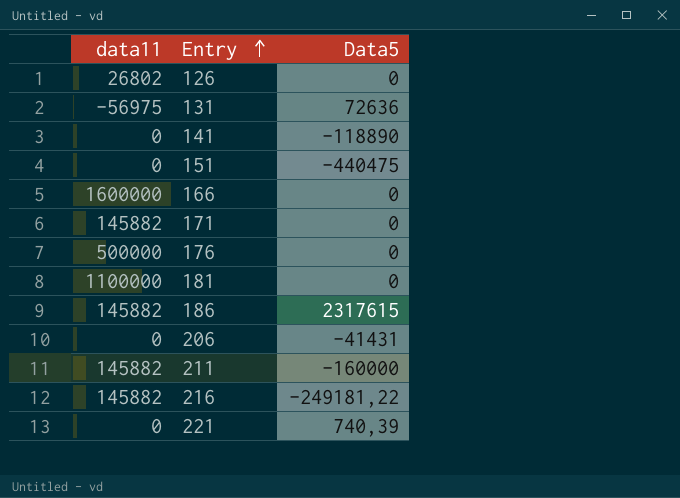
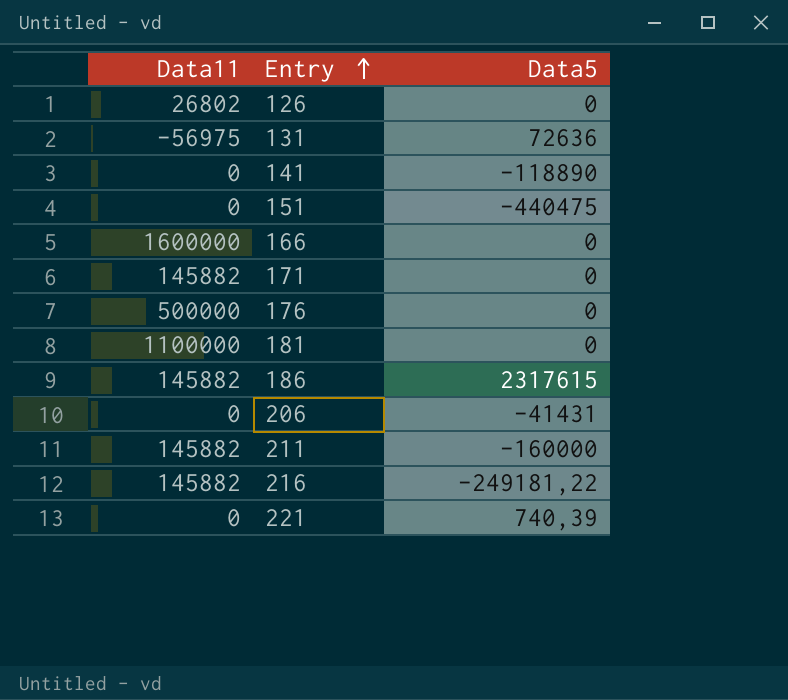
column name: data11 -> Data11

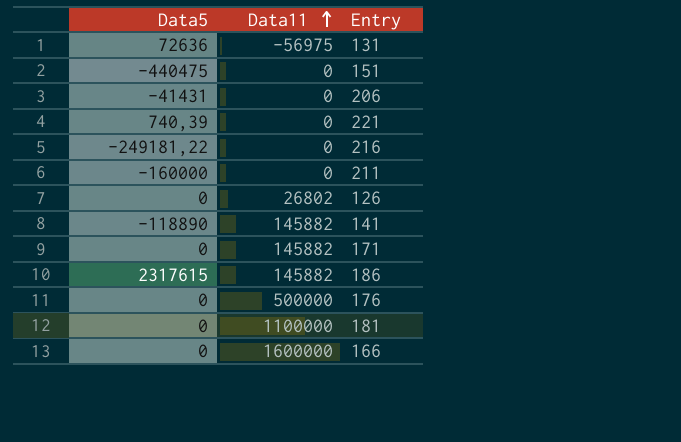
row order: Entry ascending -> Data11 ascending
column Data5 | position: 3 -> 1
216 | Data11: 145882 -> 0
211 | Data11: 145882 -> 0
141 | Data11: 0 -> 145882

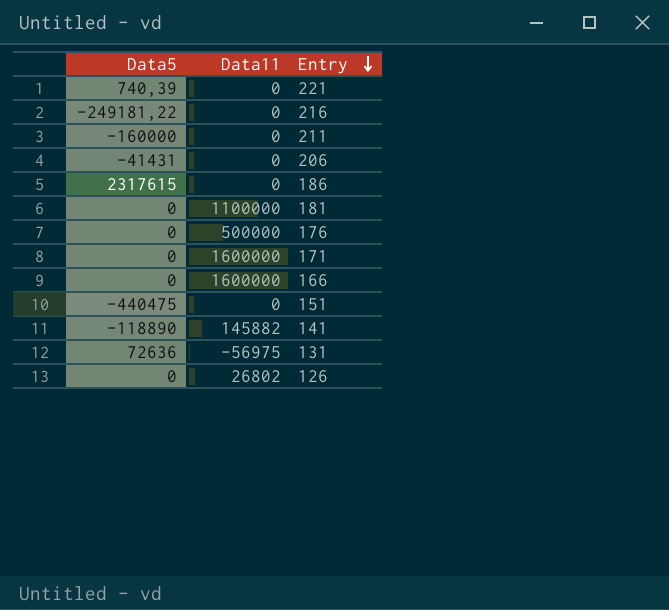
row order: Data11 ascending -> Entry descending
186 | Data11: 145882 -> 0
171 | Data11: 145882 -> 1600000

